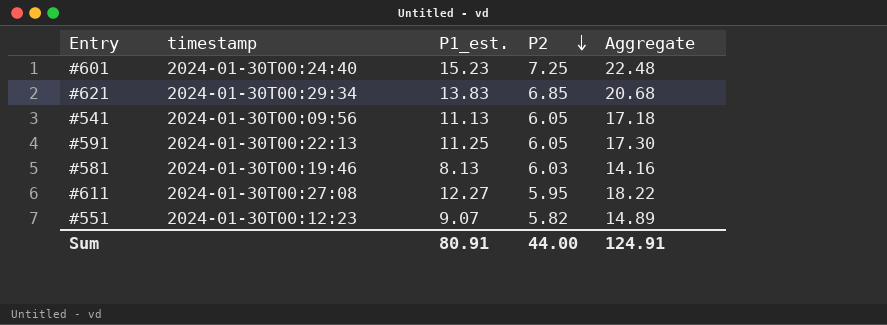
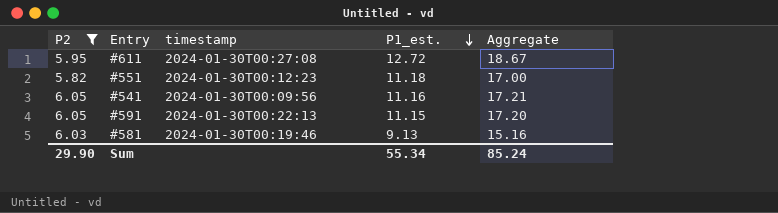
filter: none -> P2 <= 6.05
row order: P2 descending -> P1_est. descending
column P2 | position: 4 -> 1
#611 | P1_est.: 12.27 -> 12.72
#611 | Aggregate: 18.22 -> 18.67
#551 | P1_est.: 9.07 -> 11.18
#551 | Aggregate: 14.89 -> 17.00
#541 | P1_est.: 11.13 -> 11.16
#541 | Aggregate: 17.18 -> 17.21
#591 | P1_est.: 11.25 -> 11.15
#591 | Aggregate: 17.30 -> 17.20
#581 | P1_est.: 8.13 -> 9.13
#581 | Aggregate: 14.16 -> 15.16
Sum | P2: 44.00 -> 29.90
Sum | P1_est.: 80.91 -> 55.34
Sum | Aggregate: 124.91 -> 85.24

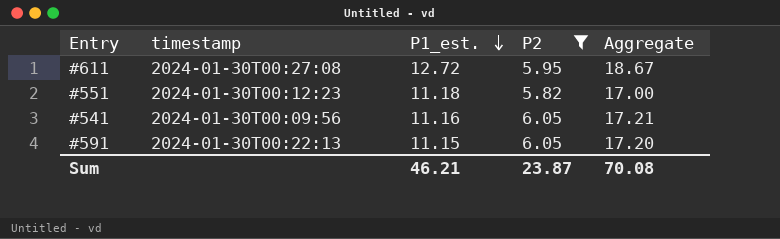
column P2 | position: 1 -> 4
row #581: 6.03 | 2024-01-30T00:19:46 | 9.13 | 15.16 -> none
Sum | P1_est.: 55.34 -> 46.21
Sum | P2: 29.90 -> 23.87
Sum | Aggregate: 85.24 -> 70.08

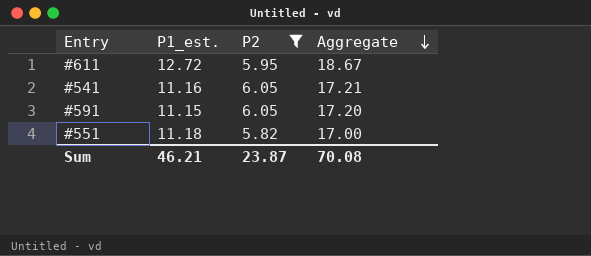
row order: P1_est. descending -> Aggregate descending
column timestamp | position: 2 -> none

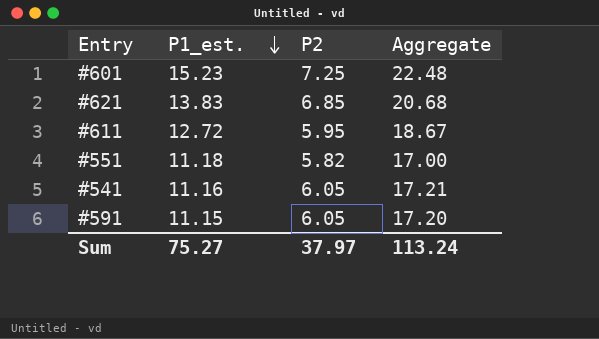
filter: P2 <= 6.05 -> none
row order: Aggregate descending -> P1_est. descending
Sum | P1_est.: 46.21 -> 75.27
Sum | P2: 23.87 -> 37.97
Sum | Aggregate: 70.08 -> 113.24

